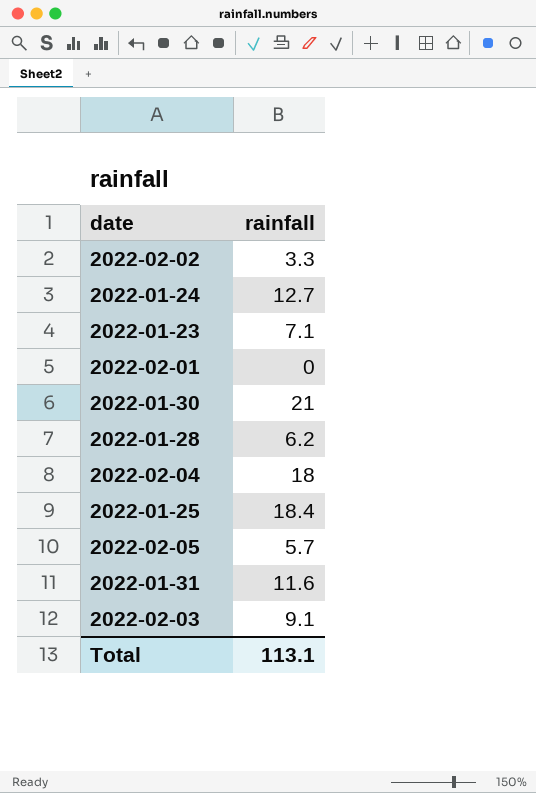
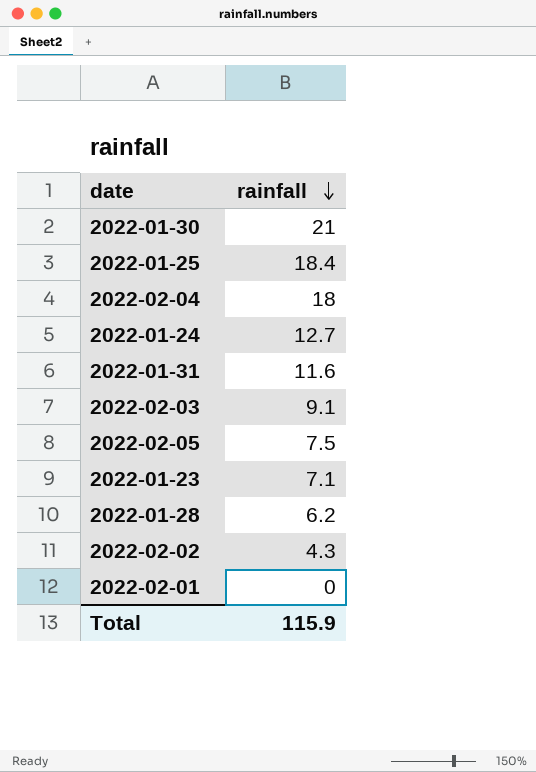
row order: none -> rainfall descending
2022-02-05 | rainfall: 5.7 -> 7.5
2022-02-02 | rainfall: 3.3 -> 4.3
Total | rainfall: 113.1 -> 115.9

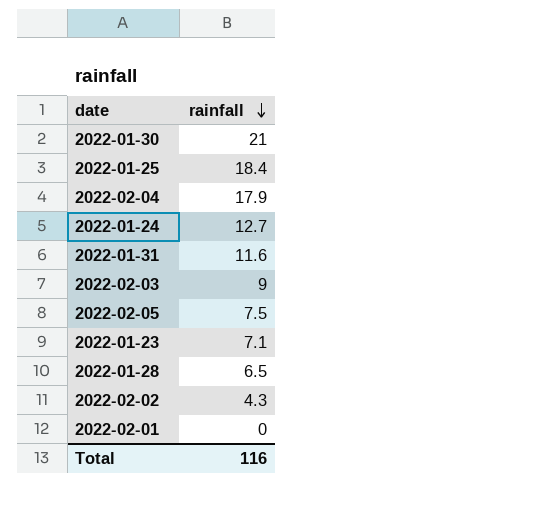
2022-02-04 | rainfall: 18 -> 17.9
2022-02-03 | rainfall: 9.1 -> 9
2022-01-28 | rainfall: 6.2 -> 6.5
Total | rainfall: 115.9 -> 116

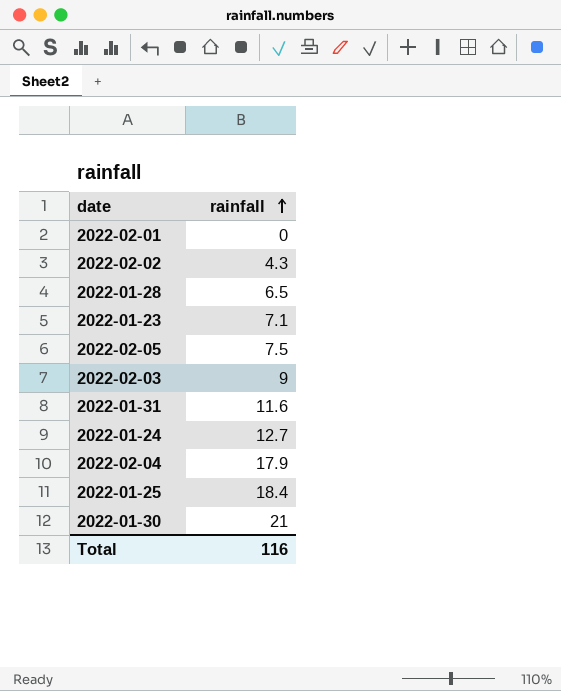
row order: rainfall descending -> rainfall ascending

